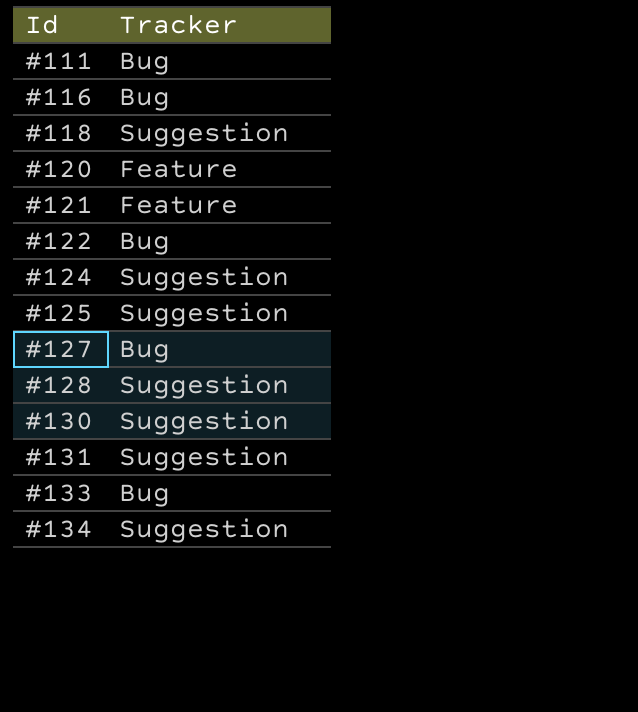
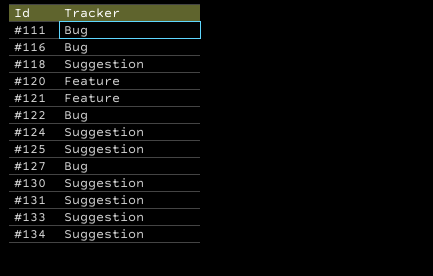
row #128: Suggestion -> none
#133 | Tracker: Bug -> Suggestion

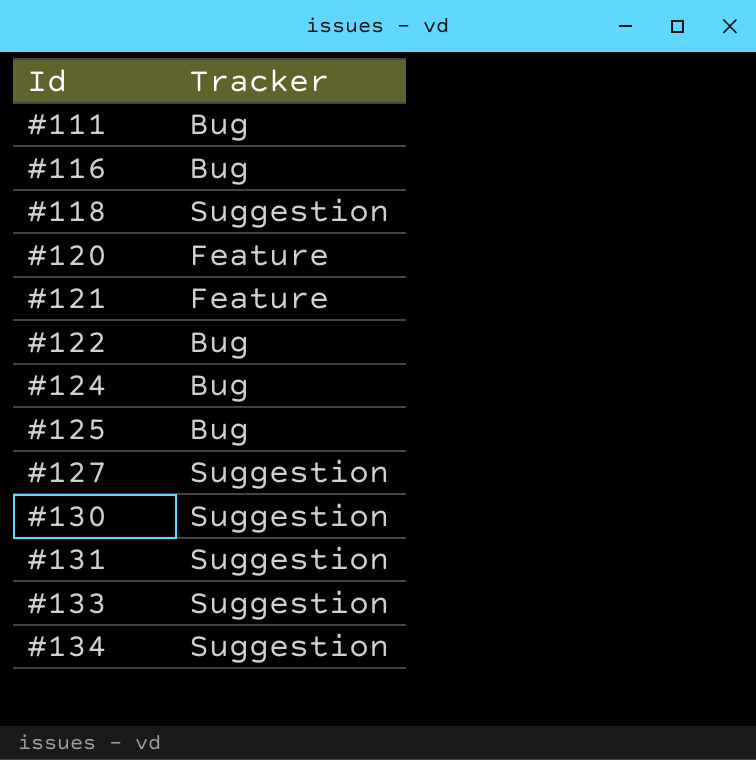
#124 | Tracker: Suggestion -> Bug
#125 | Tracker: Suggestion -> Bug
#127 | Tracker: Bug -> Suggestion

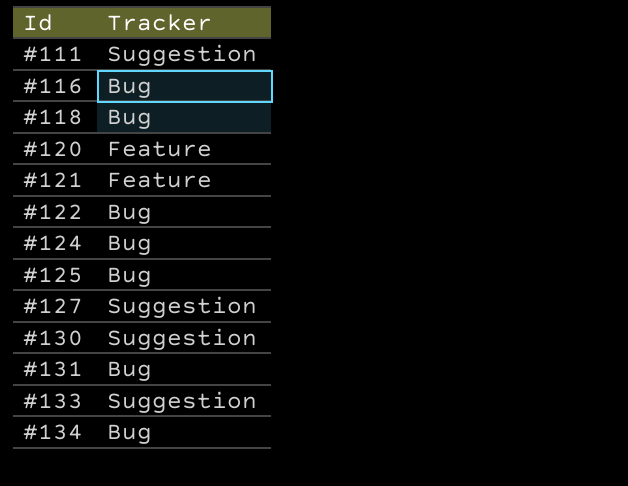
#111 | Tracker: Bug -> Suggestion
#118 | Tracker: Suggestion -> Bug
#131 | Tracker: Suggestion -> Bug
#134 | Tracker: Suggestion -> Bug

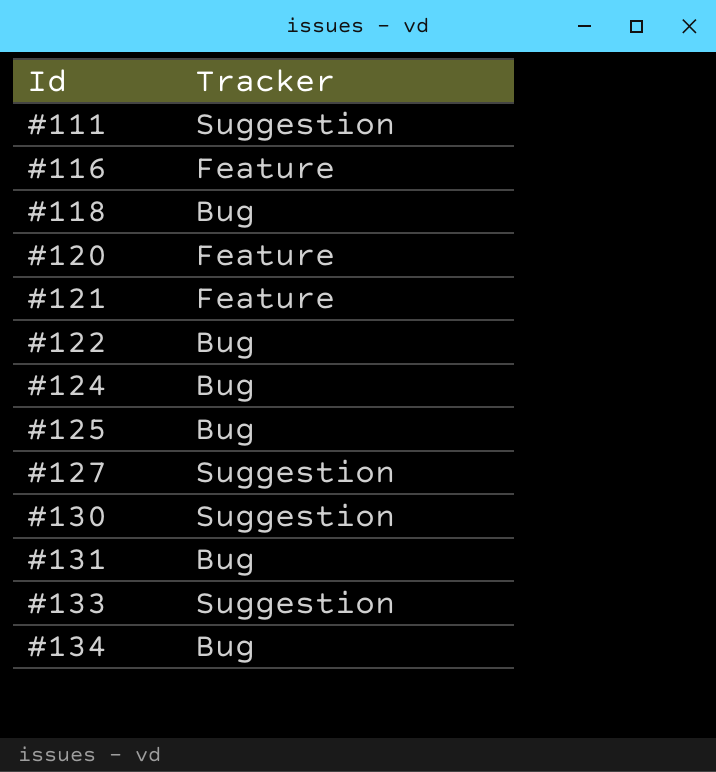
#116 | Tracker: Bug -> Feature

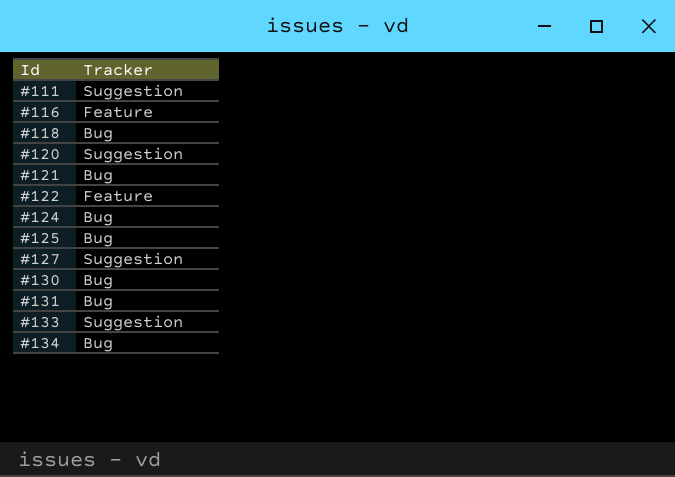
#120 | Tracker: Feature -> Suggestion
#121 | Tracker: Feature -> Bug
#122 | Tracker: Bug -> Feature
#130 | Tracker: Suggestion -> Bug

